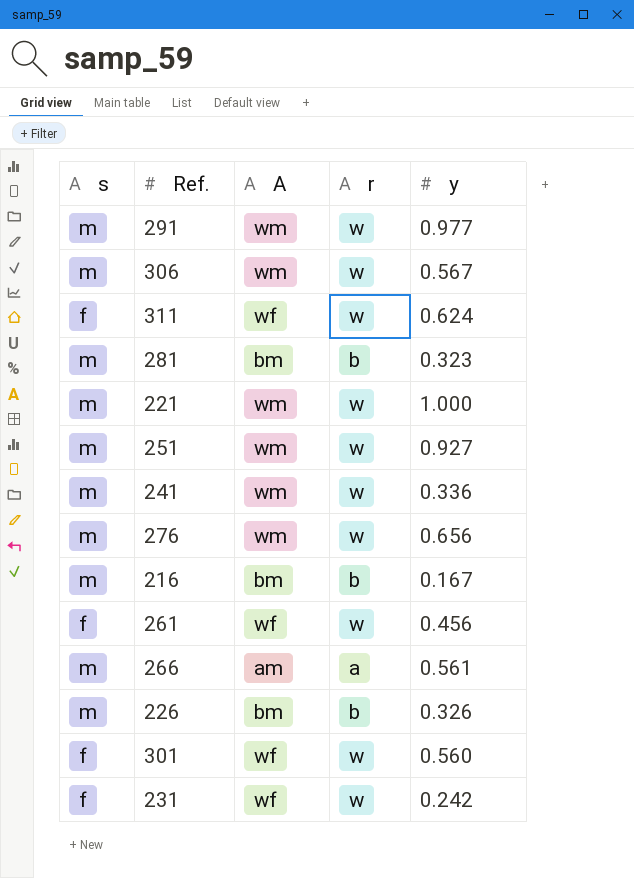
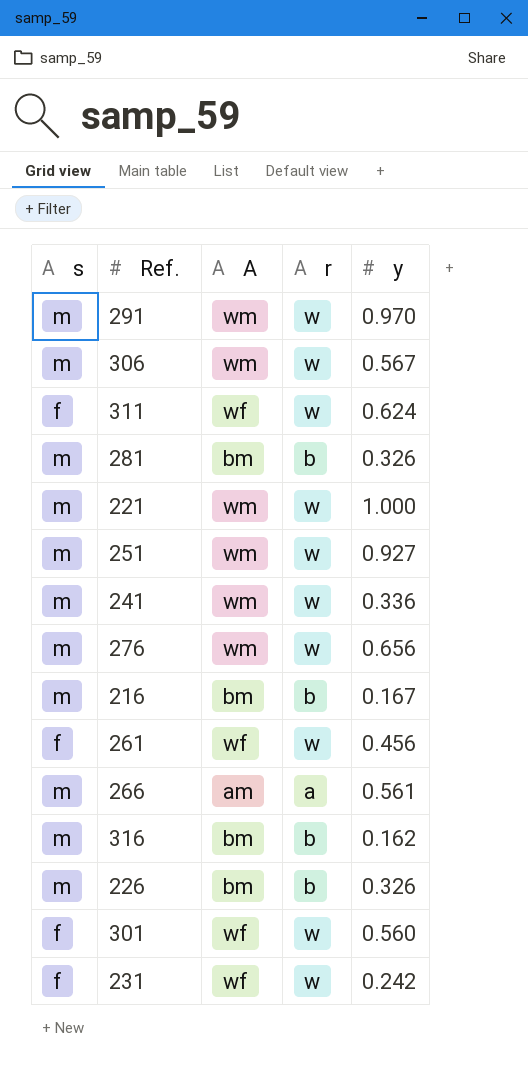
291 | y: 0.977 -> 0.970
281 | y: 0.323 -> 0.326
row 316: none -> m | bm | b | 0.162

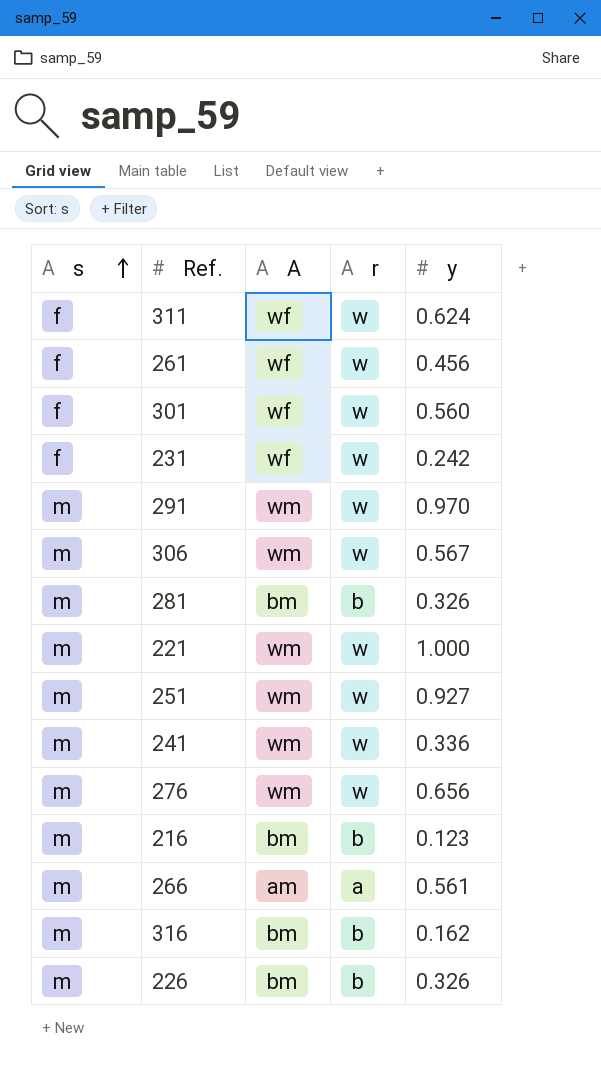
row order: none -> s ascending
216 | y: 0.167 -> 0.123

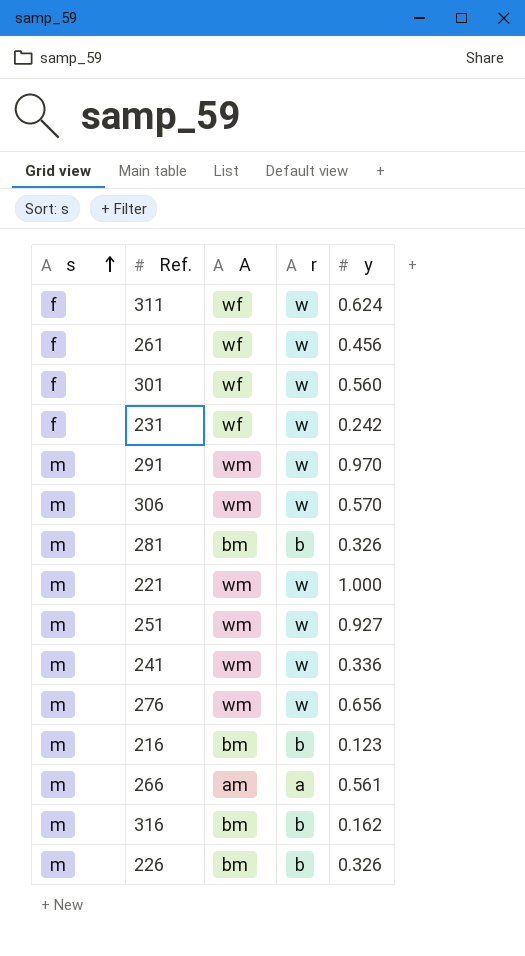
306 | y: 0.567 -> 0.570

